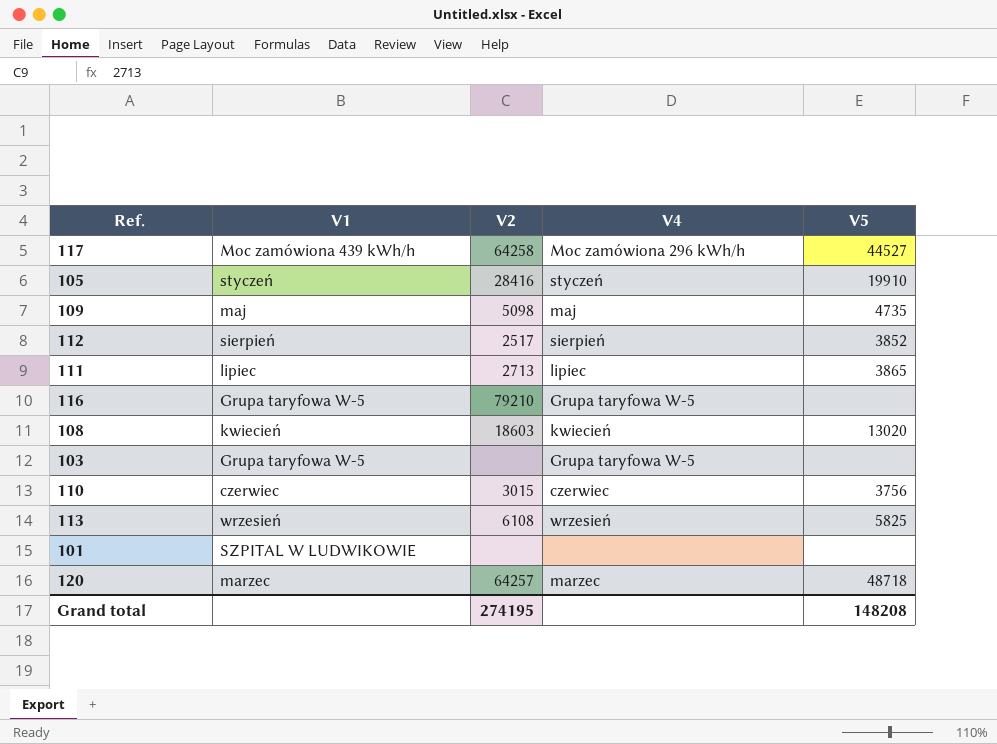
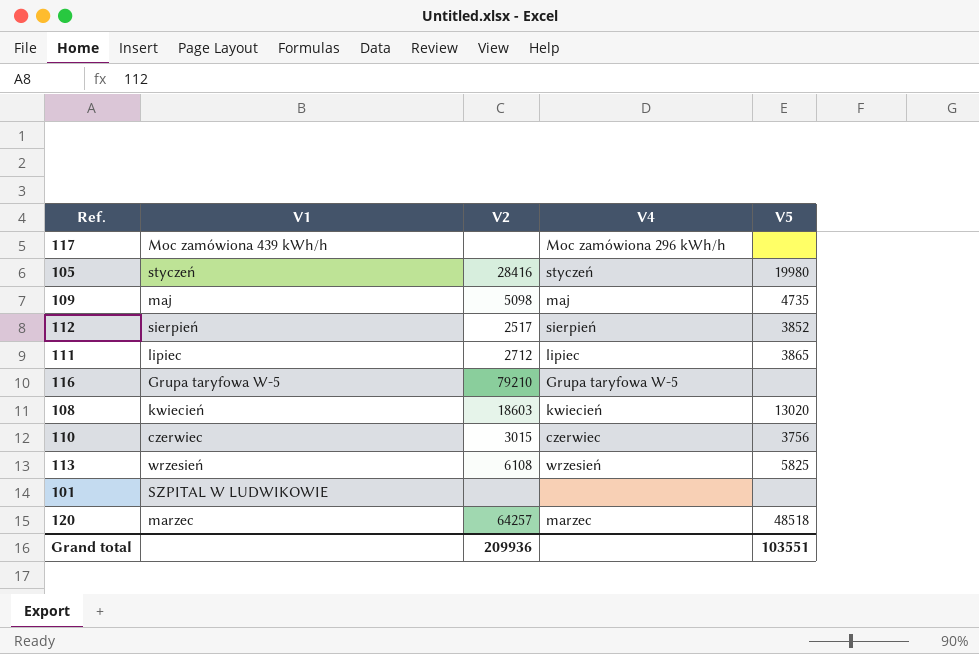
row 103: Grupa taryfowa W-5 | none | Grupa taryfowa W-5 | none -> none
117 | V2: 64258 -> none
117 | V5: 44527 -> none
105 | V5: 19910 -> 19980
111 | V2: 2713 -> 2712
120 | V5: 48718 -> 48518
Grand total | V2: 274195 -> 209936
Grand total | V5: 148208 -> 103551

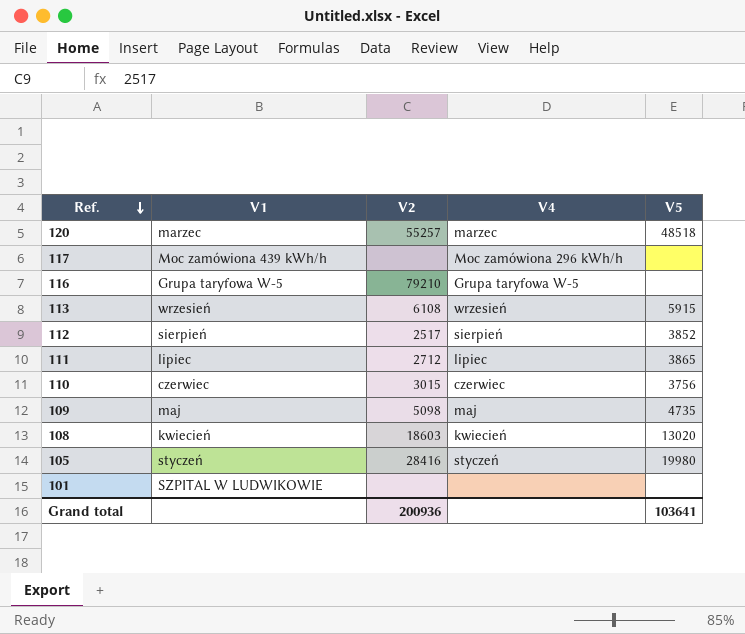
row order: none -> Ref. descending
120 | V2: 64257 -> 55257
113 | V5: 5825 -> 5915
Grand total | V2: 209936 -> 200936
Grand total | V5: 103551 -> 103641

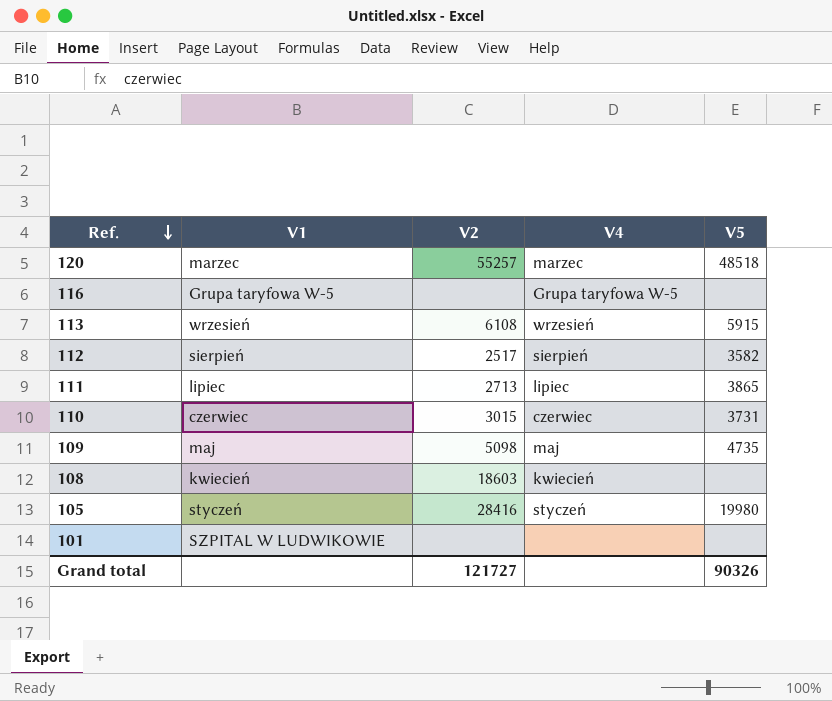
row 117: Moc zamówiona 439 kWh/h | none | Moc zamówiona 296 kWh/h | none -> none
116 | V2: 79210 -> none
112 | V5: 3852 -> 3582
111 | V2: 2712 -> 2713
110 | V5: 3756 -> 3731
108 | V5: 13020 -> none
Grand total | V2: 200936 -> 121727
Grand total | V5: 103641 -> 90326

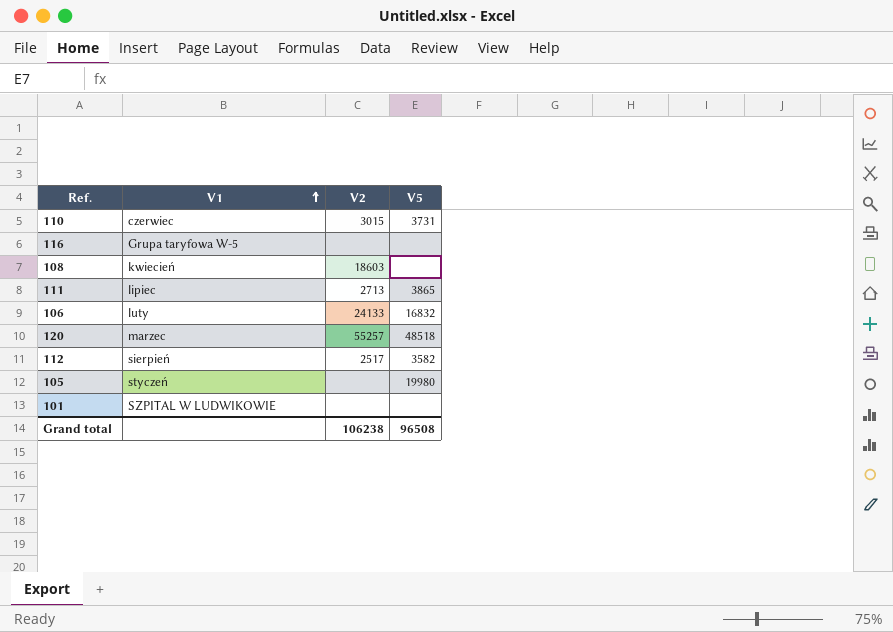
row order: Ref. descending -> V1 ascending
column V4 | position: 4 -> none
row 113: wrzesień | 6108 | wrzesień | 5915 -> none
row 109: maj | 5098 | maj | 4735 -> none
row 106: none -> luty | 24133 | 16832
105 | V2: 28416 -> none
Grand total | V2: 121727 -> 106238
Grand total | V5: 90326 -> 96508

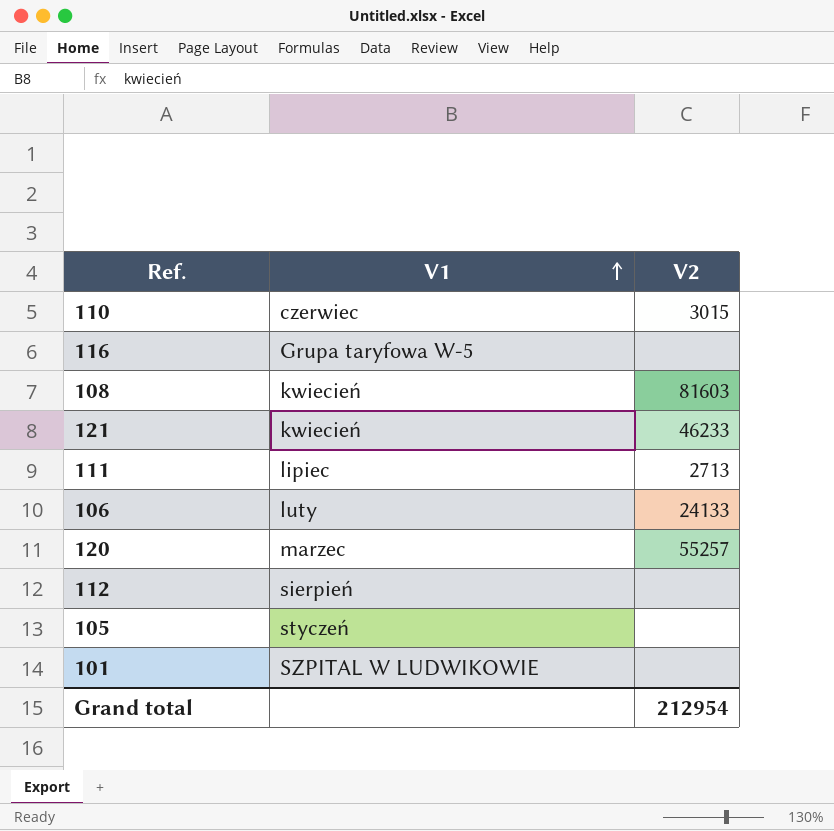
column V5 | position: 4 -> none
108 | V2: 18603 -> 81603
row 121: none -> kwiecień | 46233
112 | V2: 2517 -> none
Grand total | V2: 106238 -> 212954

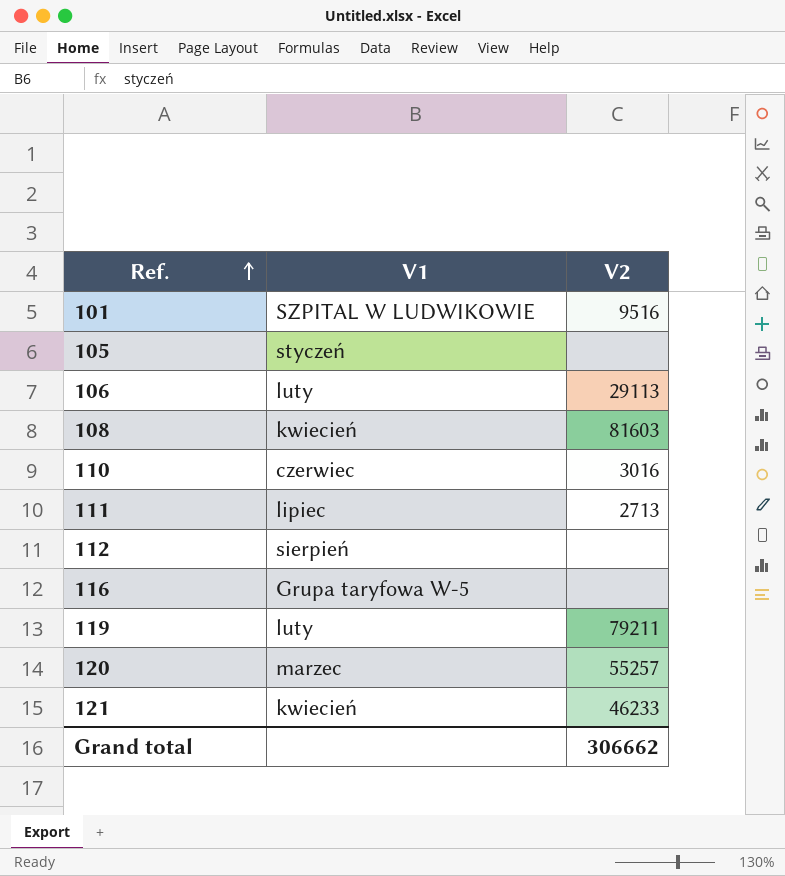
row order: V1 ascending -> Ref. ascending
101 | V2: none -> 9516
106 | V2: 24133 -> 29113
110 | V2: 3015 -> 3016
row 119: none -> luty | 79211
Grand total | V2: 212954 -> 306662

